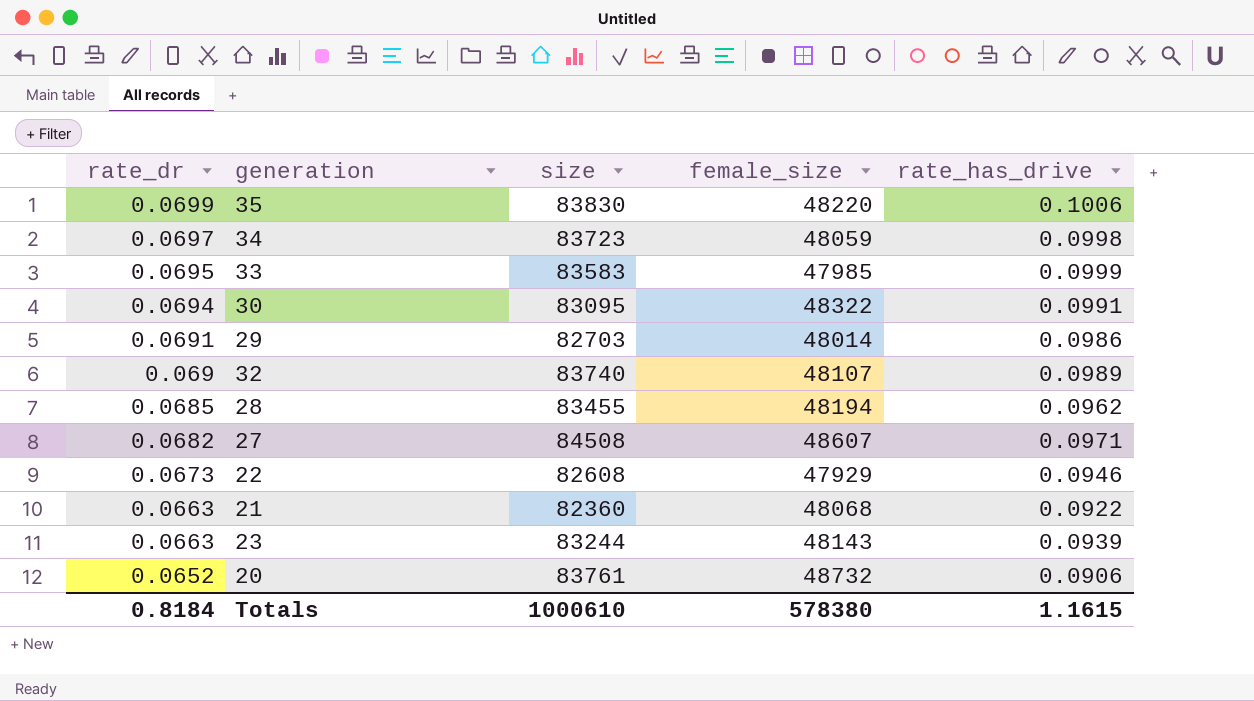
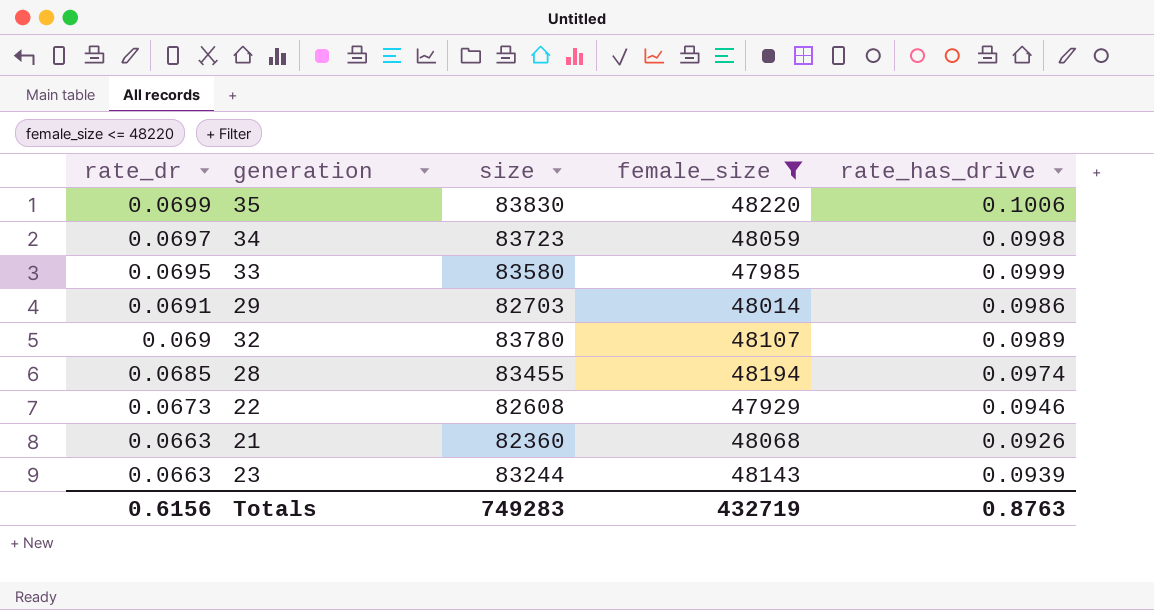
filter: none -> female_size <= 48220
33 | size: 83583 -> 83580
32 | size: 83740 -> 83780
28 | rate_has_drive: 0.0962 -> 0.0974
21 | rate_has_drive: 0.0922 -> 0.0926
Totals | rate_dr: 0.8184 -> 0.6156
Totals | size: 1000610 -> 749283
Totals | female_size: 578380 -> 432719
Totals | rate_has_drive: 1.1615 -> 0.8763

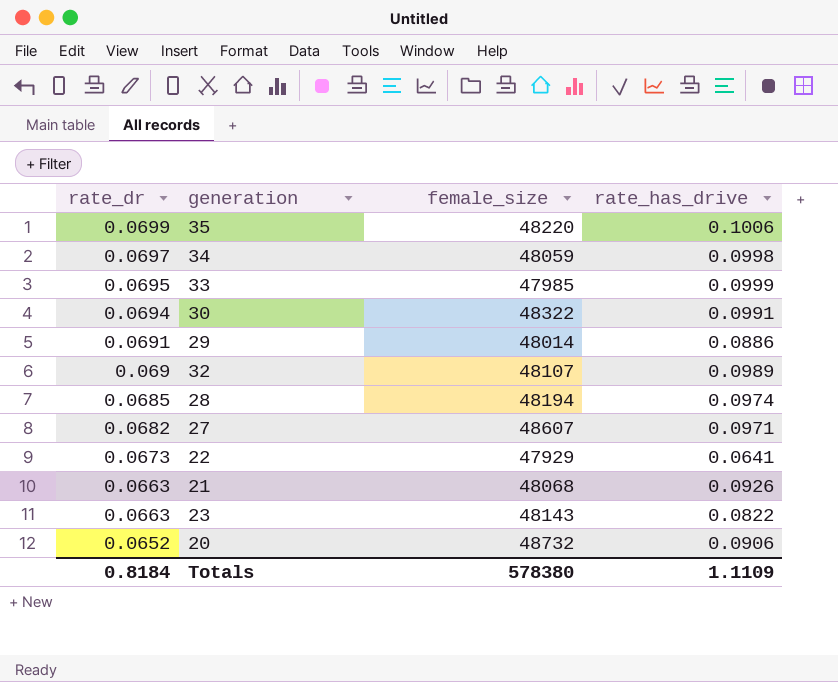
filter: female_size <= 48220 -> none
column size | position: 3 -> none
29 | rate_has_drive: 0.0986 -> 0.0886
22 | rate_has_drive: 0.0946 -> 0.0641
23 | rate_has_drive: 0.0939 -> 0.0822
Totals | rate_dr: 0.6156 -> 0.8184
Totals | female_size: 432719 -> 578380
Totals | rate_has_drive: 0.8763 -> 1.1109

